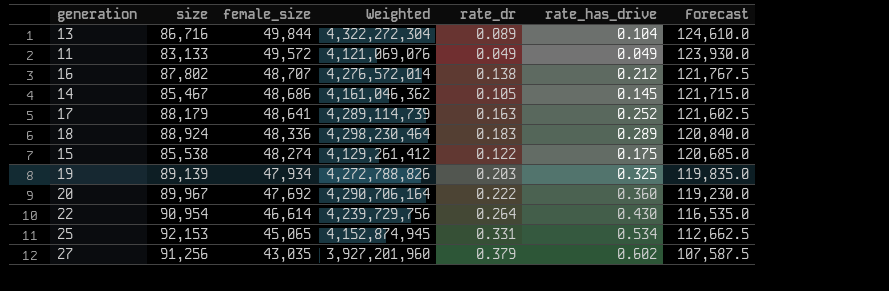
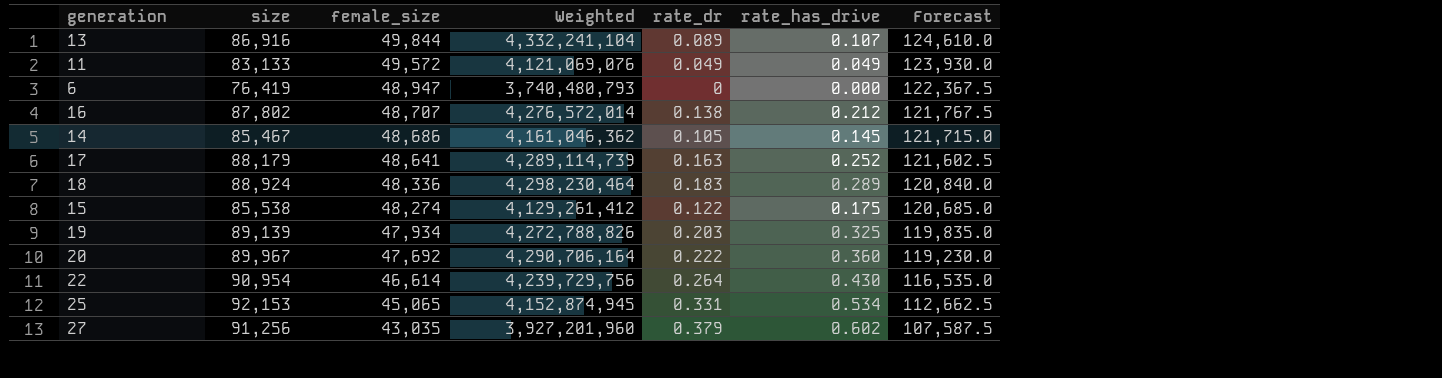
13 | size: 86,716 -> 86,916
13 | Weighted: 4,322,272,304 -> 4,332,241,104
13 | rate_has_drive: 0.104 -> 0.107
row 6: none -> 76,419 | 48,947 | 3,740,480,793 | 0 | 0.000 | 122,367.5

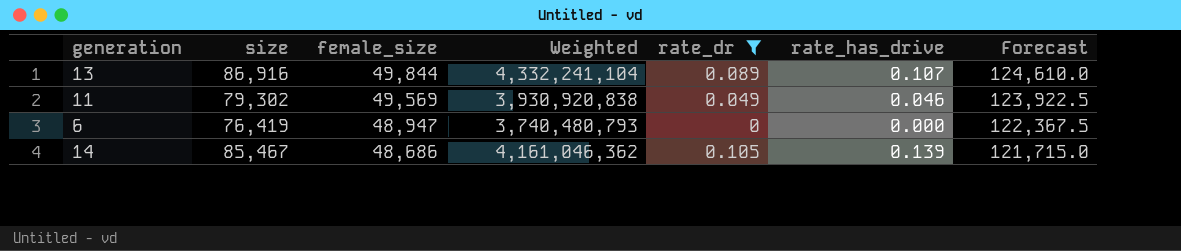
filter: none -> rate_dr <= 0.105
11 | size: 83,133 -> 79,302
11 | female_size: 49,572 -> 49,569
11 | Weighted: 4,121,069,076 -> 3,930,920,838
11 | rate_has_drive: 0.049 -> 0.046
11 | Forecast: 123,930.0 -> 123,922.5
14 | rate_has_drive: 0.145 -> 0.139

